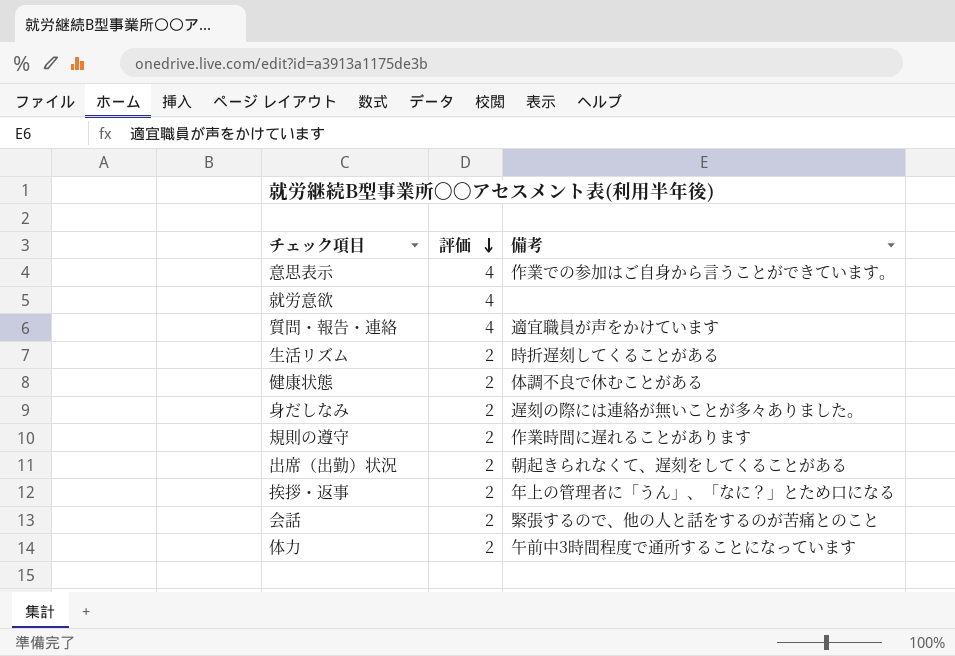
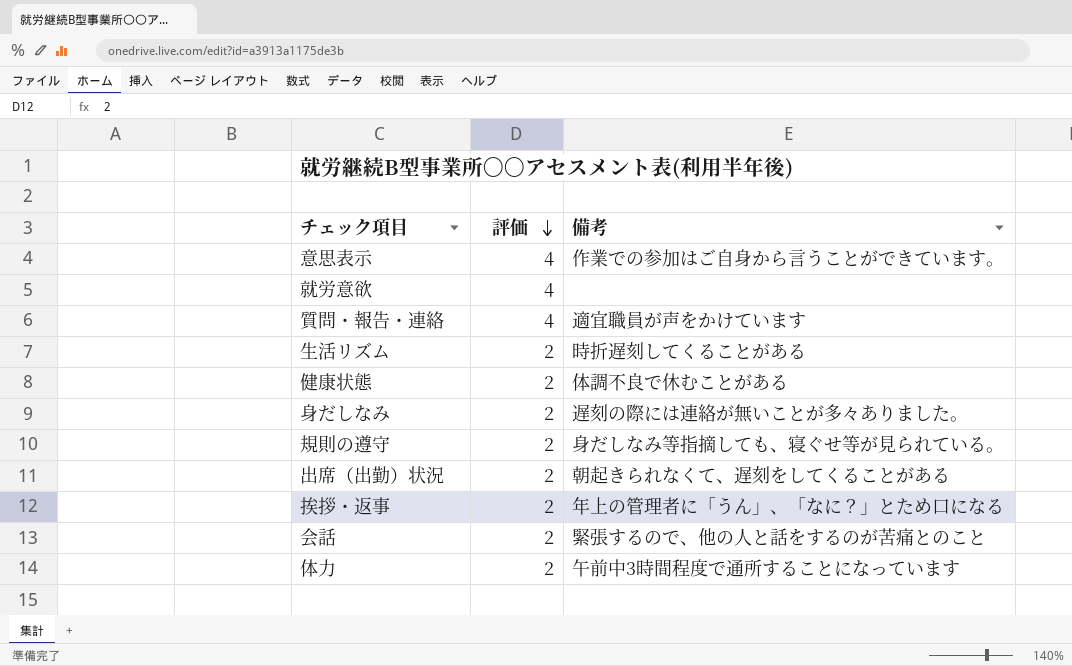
規則の遵守 | 備考: 作業時間に遅れることがあります -> 身だしなみ等指摘しても、寝ぐせ等が見られている。

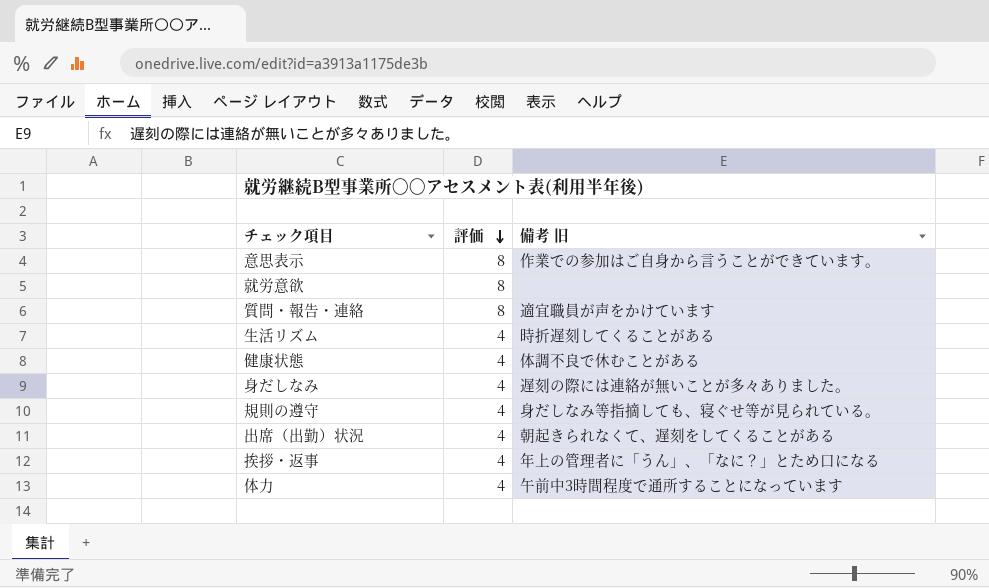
column name: 備考 -> 備考 旧
row 会話: 2 | 緊張するので、他の人と話をするのが苦痛とのこと -> none
意思表示 | 評価: 4 -> 8
就労意欲 | 評価: 4 -> 8
質問・報告・連絡 | 評価: 4 -> 8
生活リズム | 評価: 2 -> 4
健康状態 | 評価: 2 -> 4
身だしなみ | 評価: 2 -> 4
規則の遵守 | 評価: 2 -> 4
出席（出勤）状況 | 評価: 2 -> 4
挨拶・返事 | 評価: 2 -> 4
体力 | 評価: 2 -> 4

